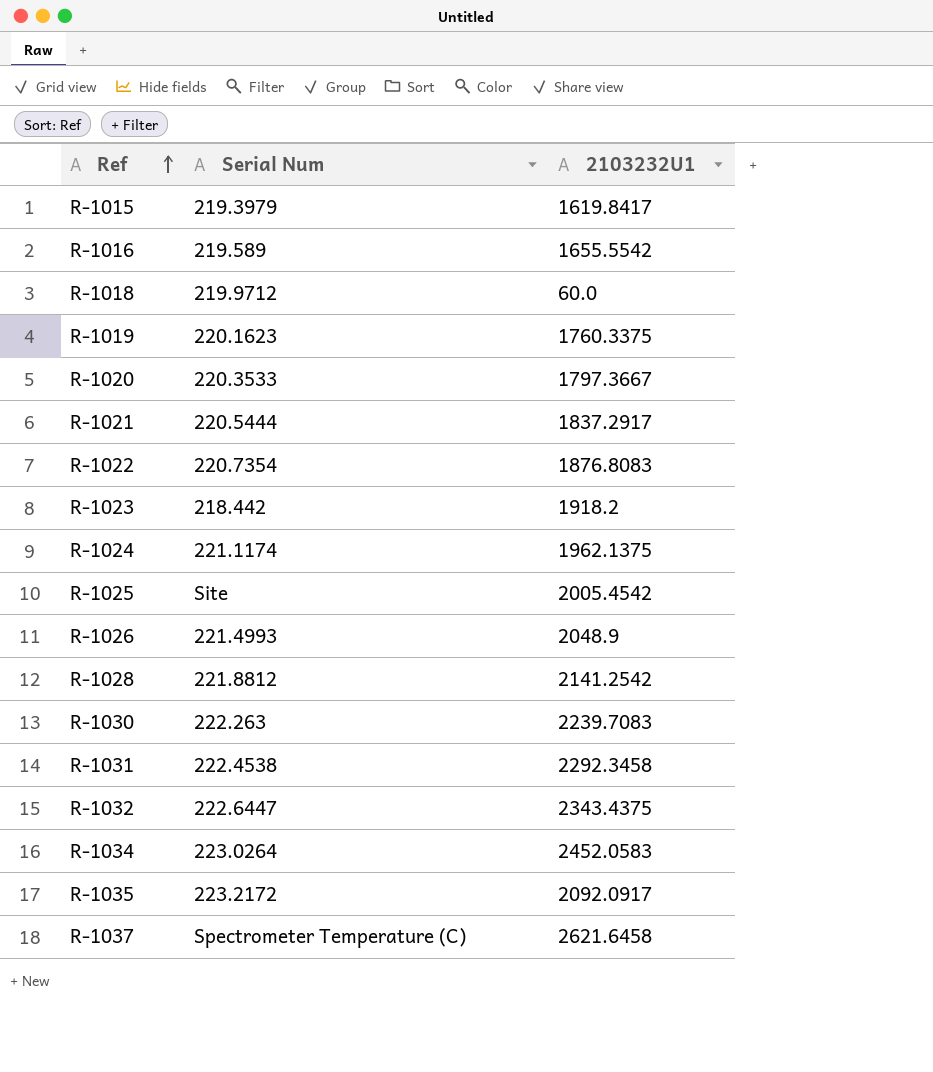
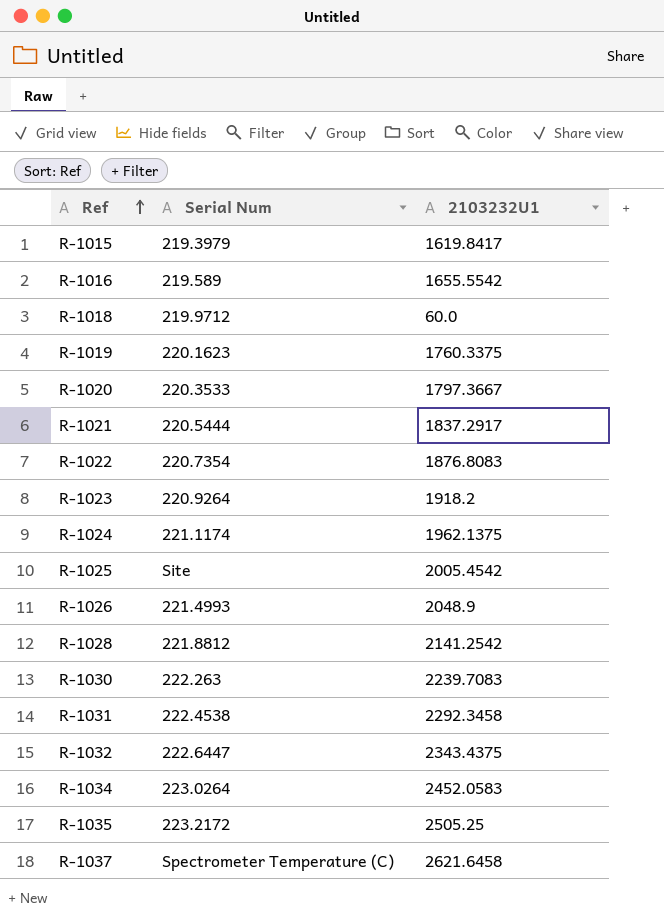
R-1023 | Serial Num: 218.442 -> 220.9264
R-1035 | 2103232U1: 2092.0917 -> 2505.25

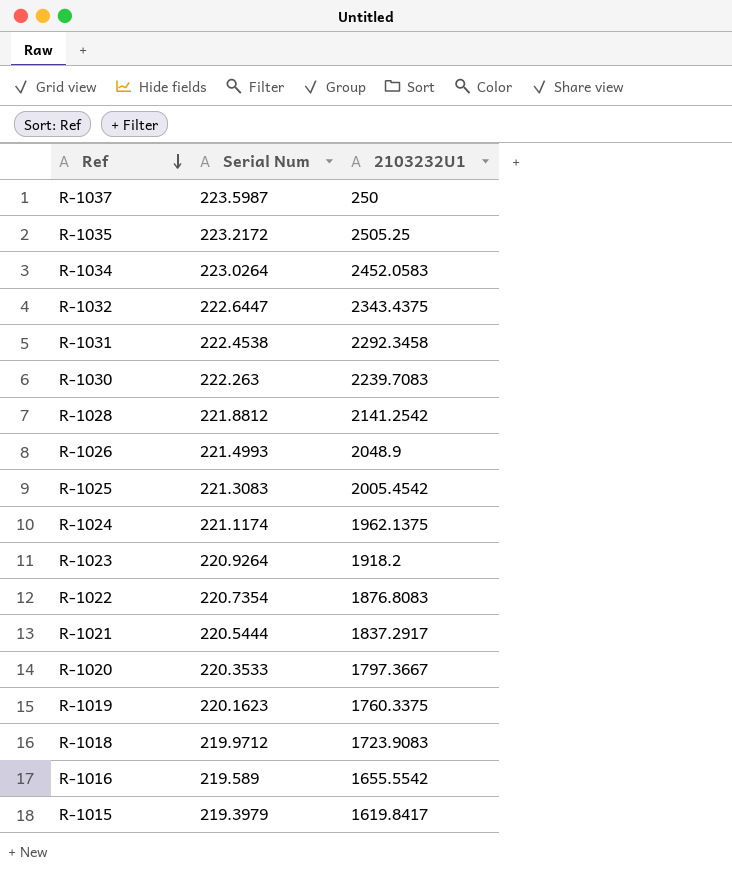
row order: Ref ascending -> Ref descending
R-1037 | Serial Num: Spectrometer Temperature (C) -> 223.5987
R-1037 | 2103232U1: 2621.6458 -> 250
R-1025 | Serial Num: Site -> 221.3083
R-1018 | 2103232U1: 60.0 -> 1723.9083

